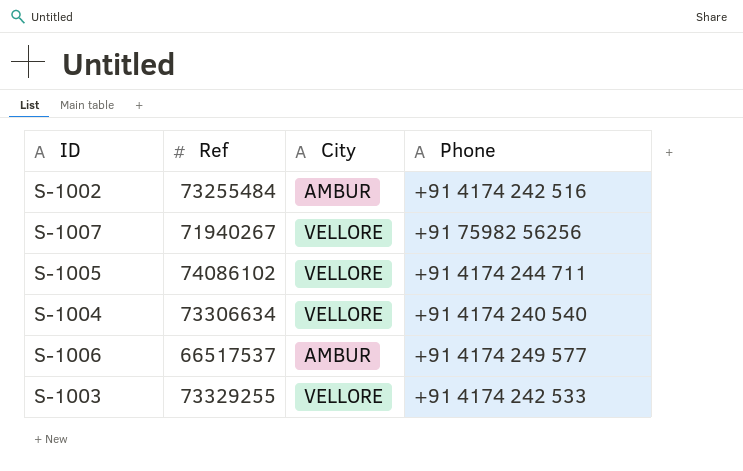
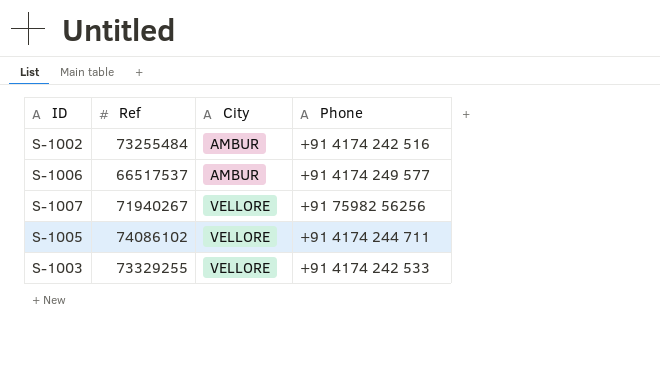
row order: none -> City ascending
row S-1004: 73306634 | VELLORE | +91 4174 240 540 -> none

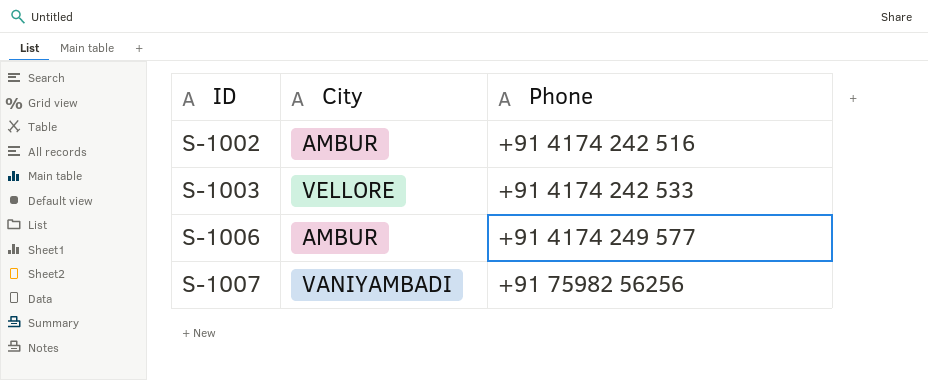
row order: City ascending -> ID ascending
column Ref | position: 2 -> none
row S-1005: 74086102 | VELLORE | +91 4174 244 711 -> none
S-1007 | City: VELLORE -> VANIYAMBADI

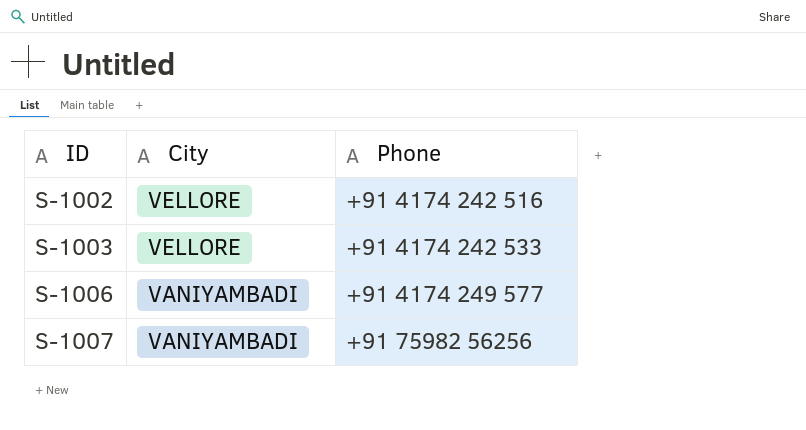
S-1002 | City: AMBUR -> VELLORE
S-1006 | City: AMBUR -> VANIYAMBADI

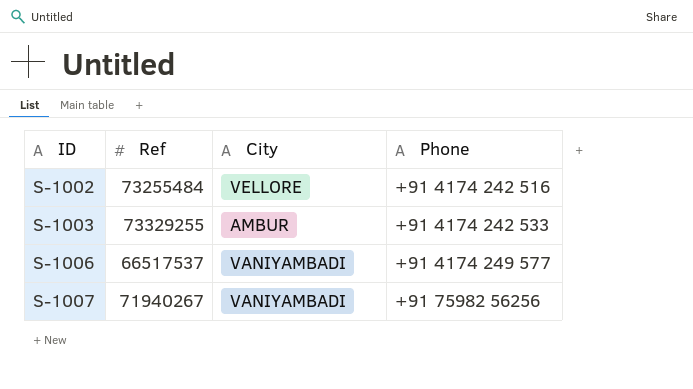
column Ref | position: none -> 2
S-1003 | City: VELLORE -> AMBUR

